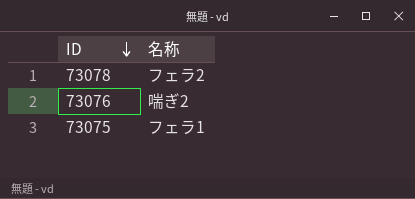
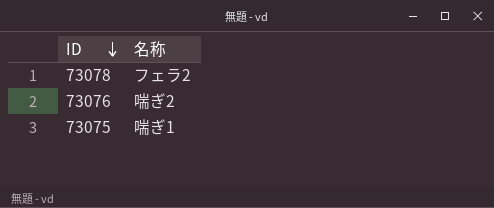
73075 | 名称: フェラ1 -> 喘ぎ1

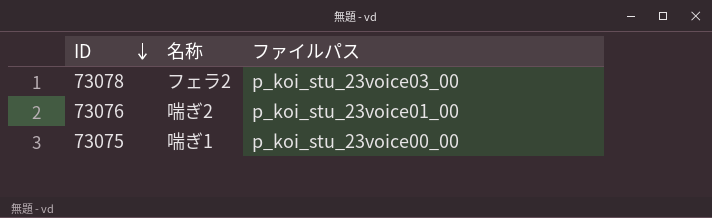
column ファイルパス | position: none -> 3

